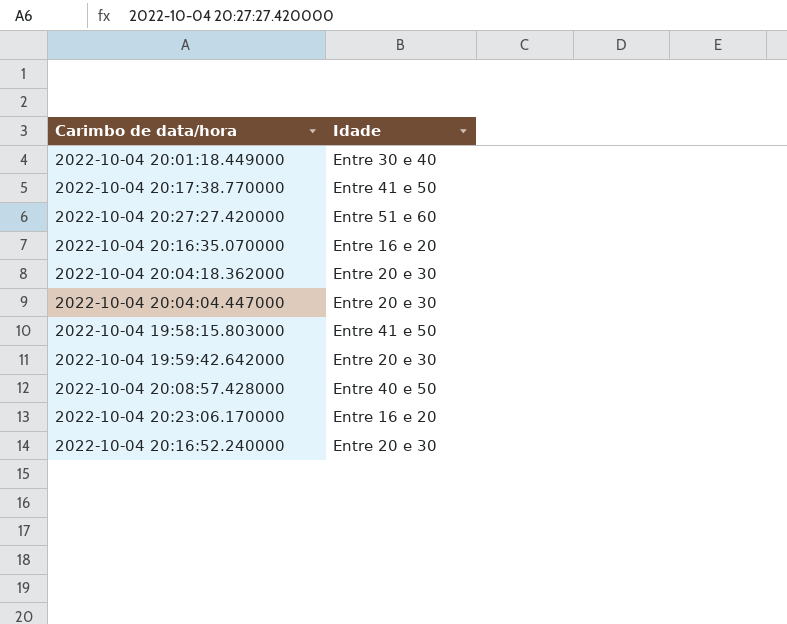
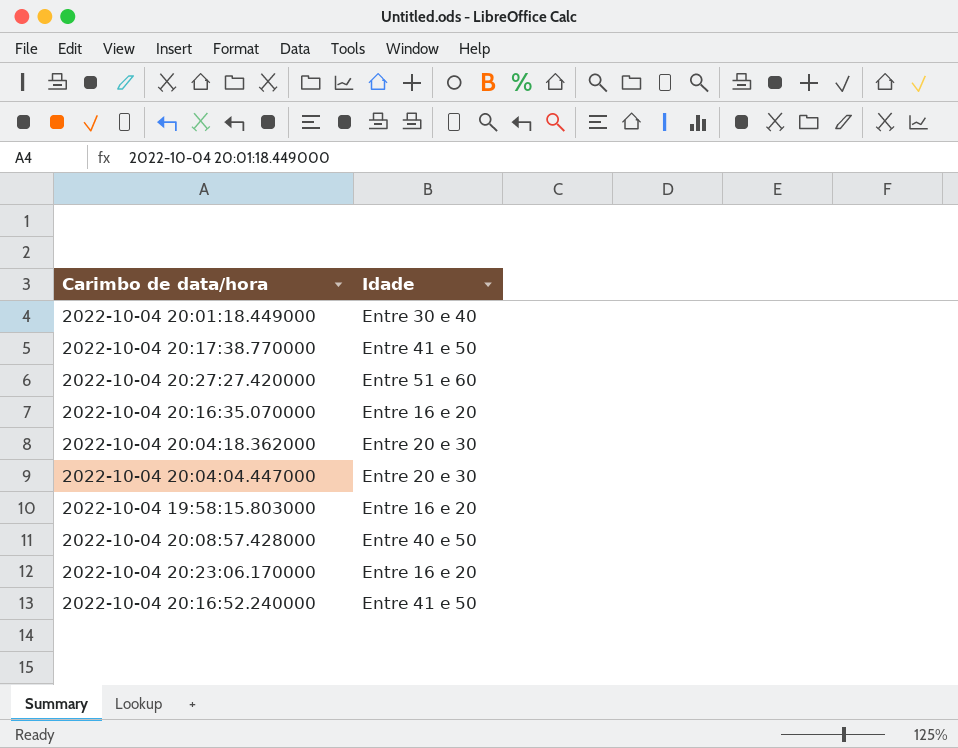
row 2022-10-04 19:59:42.642000: Entre 20 e 30 -> none
2022-10-04 19:58:15.803000 | Idade: Entre 41 e 50 -> Entre 16 e 20
2022-10-04 20:16:52.240000 | Idade: Entre 20 e 30 -> Entre 41 e 50

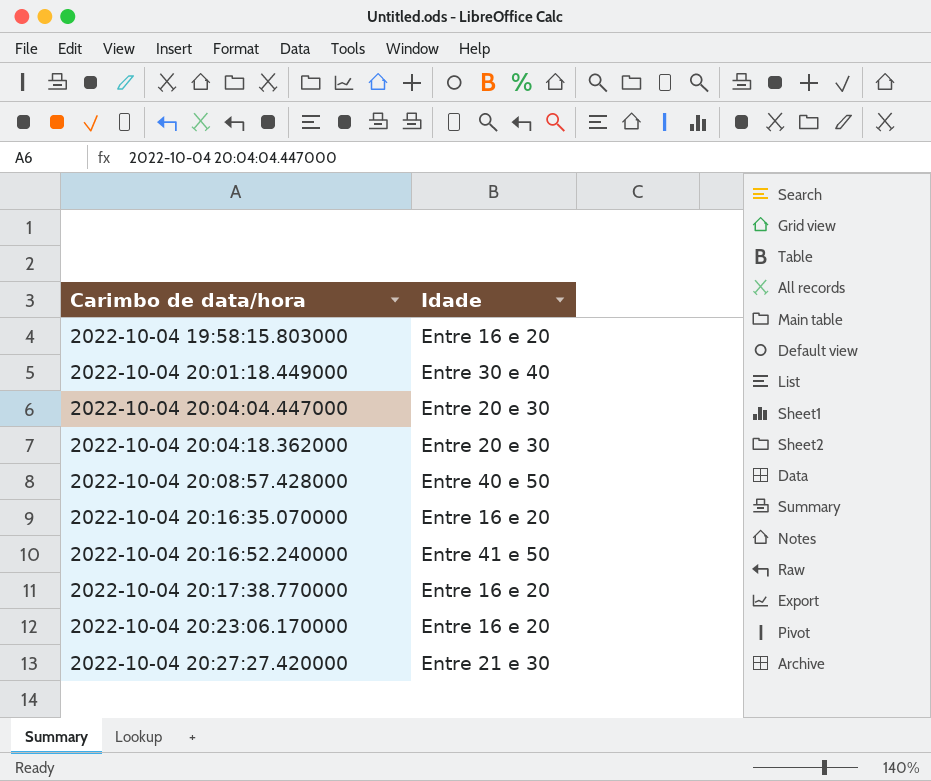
row order: none -> Carimbo de data/hora ascending
2022-10-04 20:17:38.770000 | Idade: Entre 41 e 50 -> Entre 16 e 20
2022-10-04 20:27:27.420000 | Idade: Entre 51 e 60 -> Entre 21 e 30

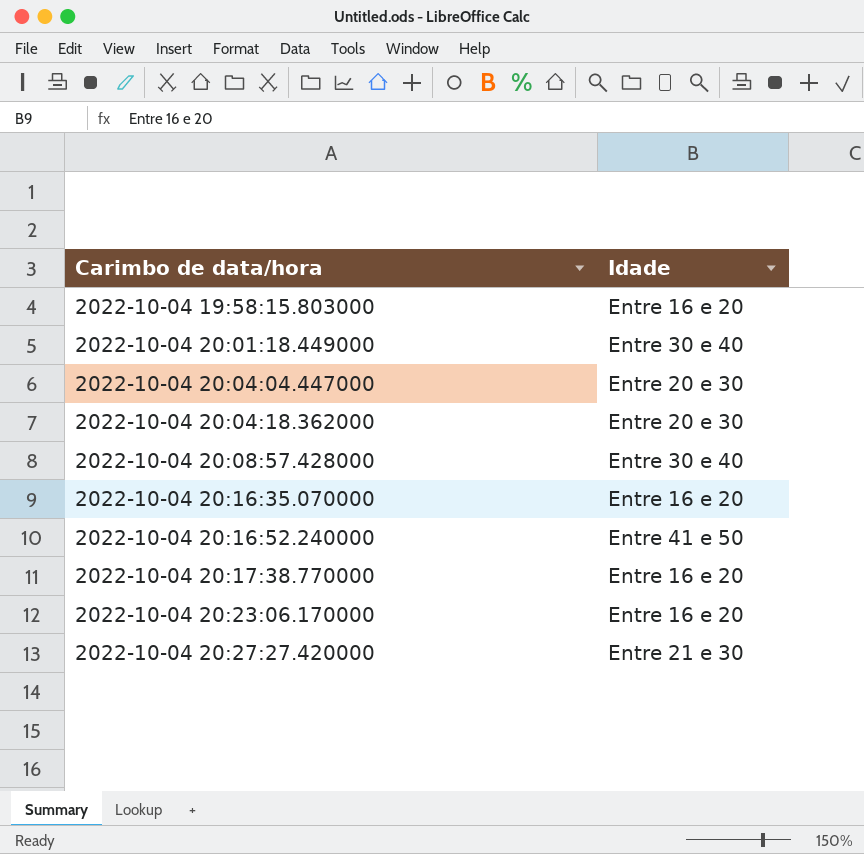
2022-10-04 20:08:57.428000 | Idade: Entre 40 e 50 -> Entre 30 e 40

